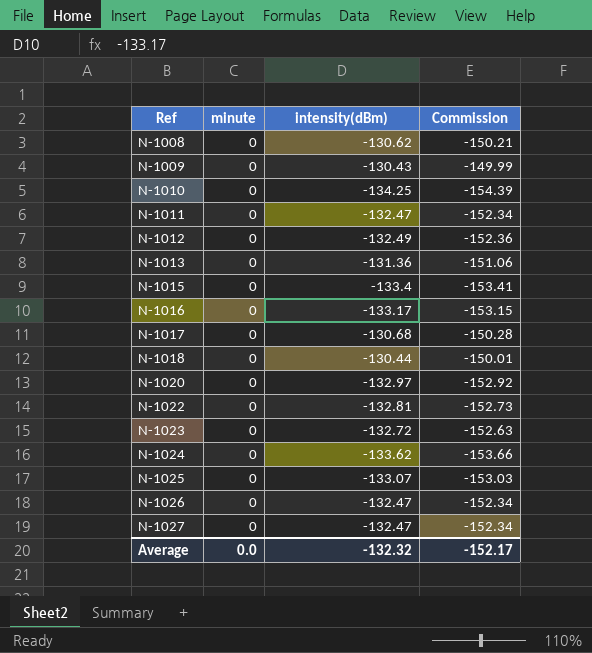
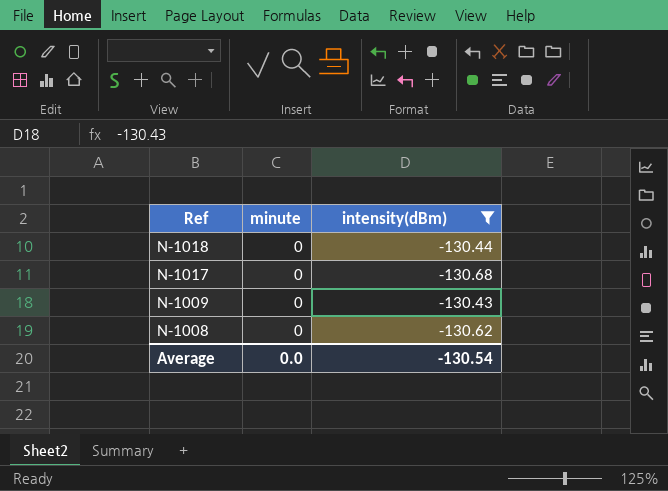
filter: none -> intensity(dBm) >= -130.68
row order: Ref ascending -> Ref descending
column Commission | formula: [intensity(dBm)] * 1.15 -> none
Average | intensity(dBm): -132.32 -> -130.54

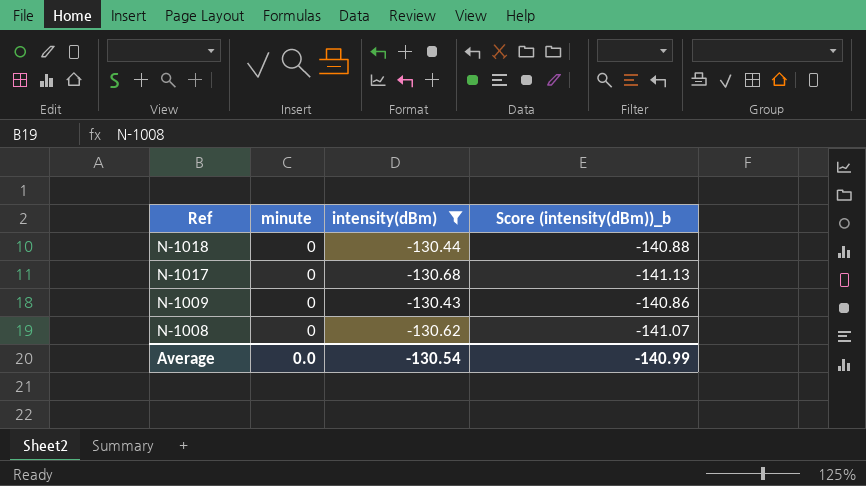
column Score (intensity(dBm))_b | formula: none -> [intensity(dBm)] * 1.08

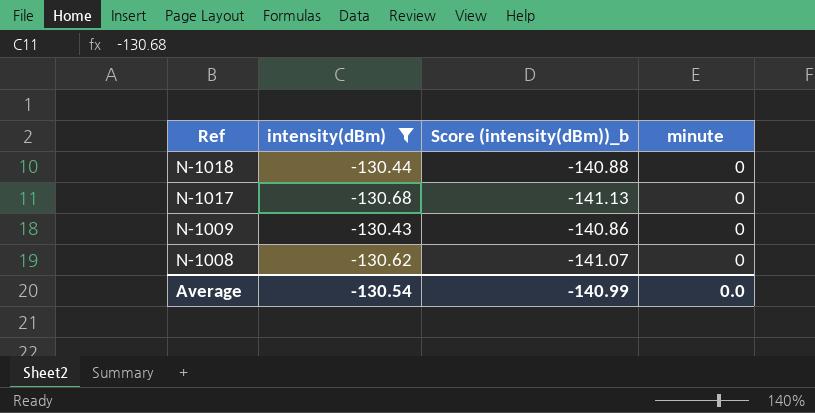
column minute | position: 2 -> 4

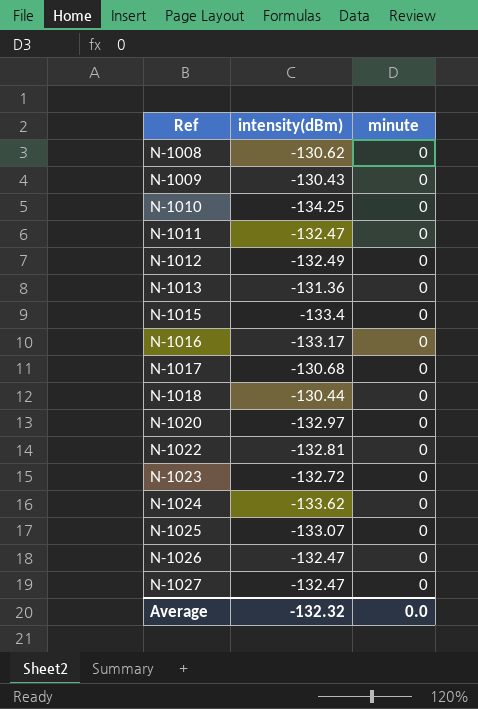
filter: intensity(dBm) >= -130.68 -> none
row order: Ref descending -> Ref ascending
column Score (intensity(dBm))_b | formula: [intensity(dBm)] * 1.08 -> none
Average | intensity(dBm): -130.54 -> -132.32

